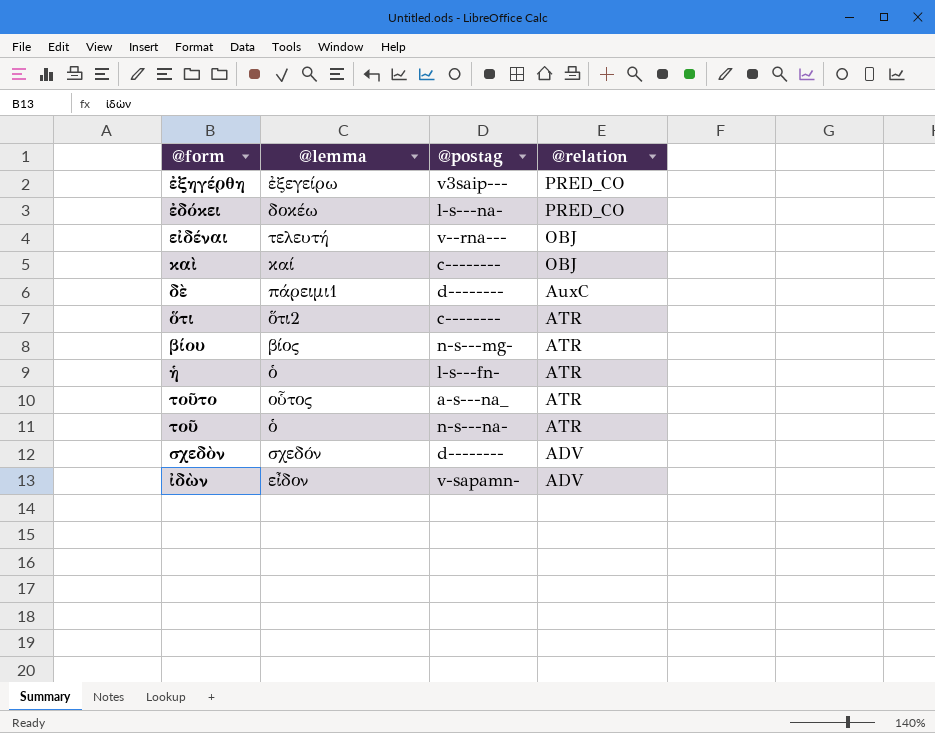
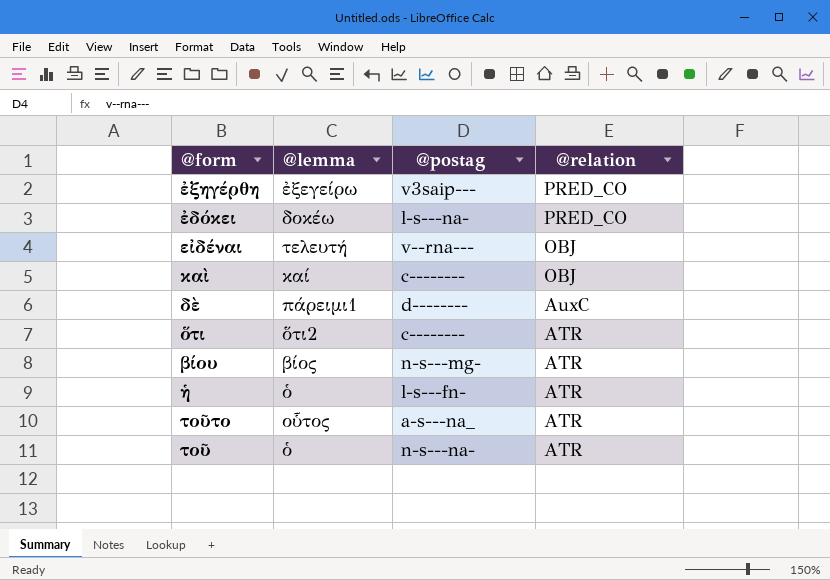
row σχεδὸν: σχεδόν | d-------- | ADV -> none
row ἰδὼν: εἶδον | v-sapamn- | ADV -> none

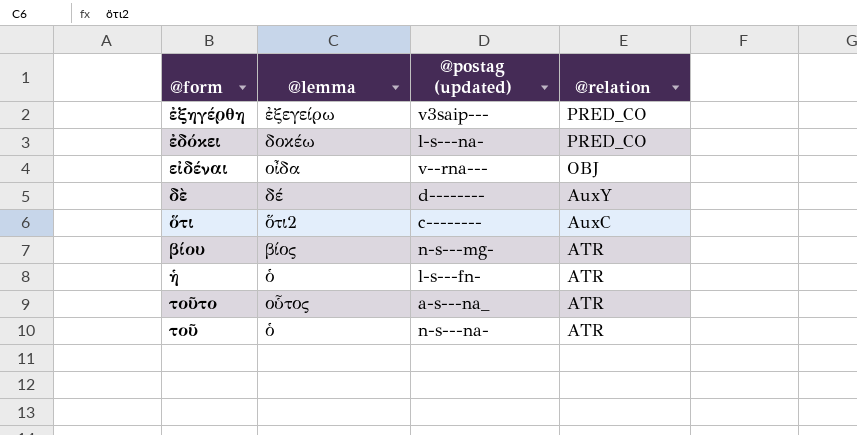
column name: @postag -> @postag (updated)
row καὶ: καί | c-------- | OBJ -> none
εἰδέναι | @lemma: τελευτή -> οἶδα
δὲ | @lemma: πάρειμι1 -> δέ
δὲ | @relation: AuxC -> AuxY
ὅτι | @relation: ATR -> AuxC

